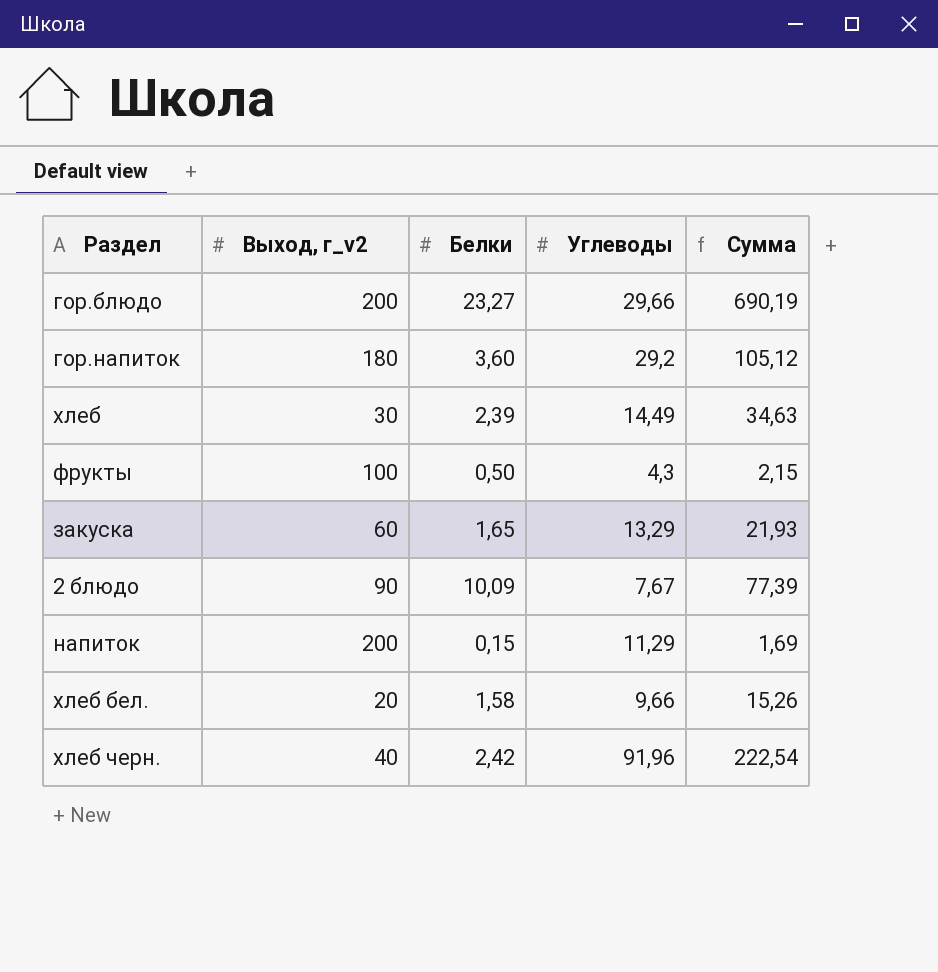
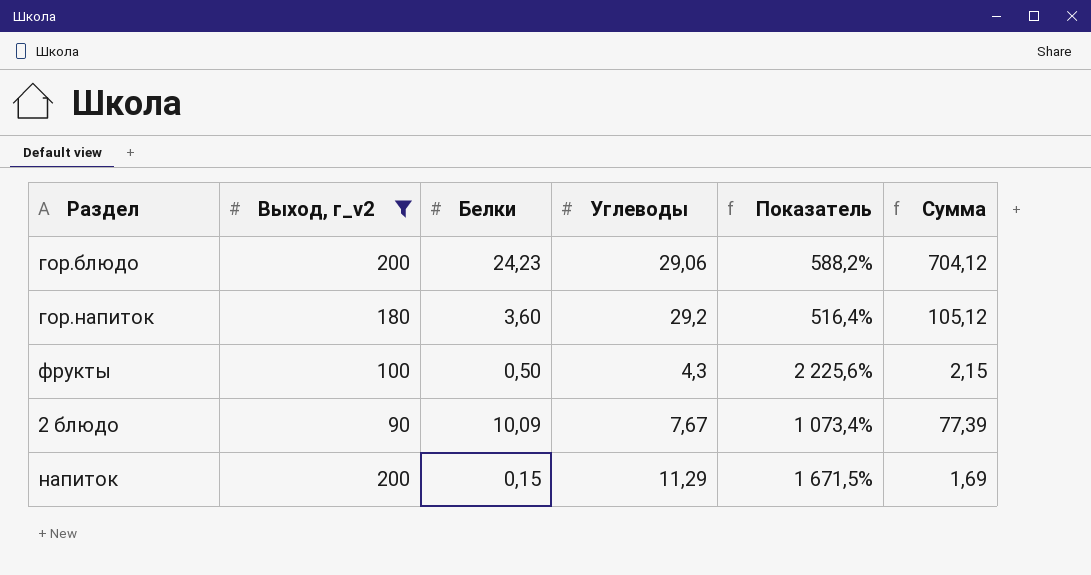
filter: none -> Выход, г_v2 >= 90
column Показатель | formula: none -> ([Выход, г_v2] - [Углеводы]) / [Углеводы]
гор.блюдо | Белки: 23,27 -> 24,23
гор.блюдо | Углеводы: 29,66 -> 29,06
гор.блюдо | Сумма: 690,19 -> 704,12

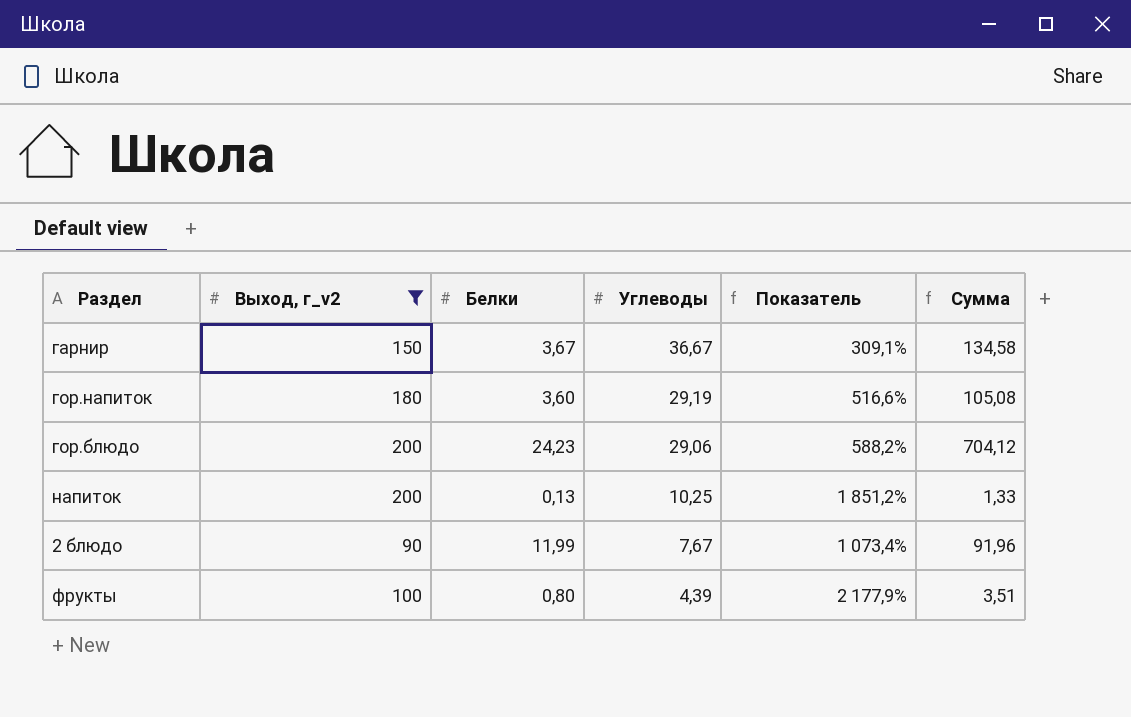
row order: none -> Углеводы descending
row гарнир: none -> 150 | 3,67 | 36,67 | 309,1% | 134,58
гор.напиток | Углеводы: 29,2 -> 29,19
гор.напиток | Показатель: 516,4% -> 516,6%
гор.напиток | Сумма: 105,12 -> 105,08
напиток | Белки: 0,15 -> 0,13
напиток | Углеводы: 11,29 -> 10,25
напиток | Показатель: 1 671,5% -> 1 851,2%
напиток | Сумма: 1,69 -> 1,33
2 блюдо | Белки: 10,09 -> 11,99
2 блюдо | Сумма: 77,39 -> 91,96
фрукты | Белки: 0,50 -> 0,80
фрукты | Углеводы: 4,3 -> 4,39
фрукты | Показатель: 2 225,6% -> 2 177,9%
фрукты | Сумма: 2,15 -> 3,51

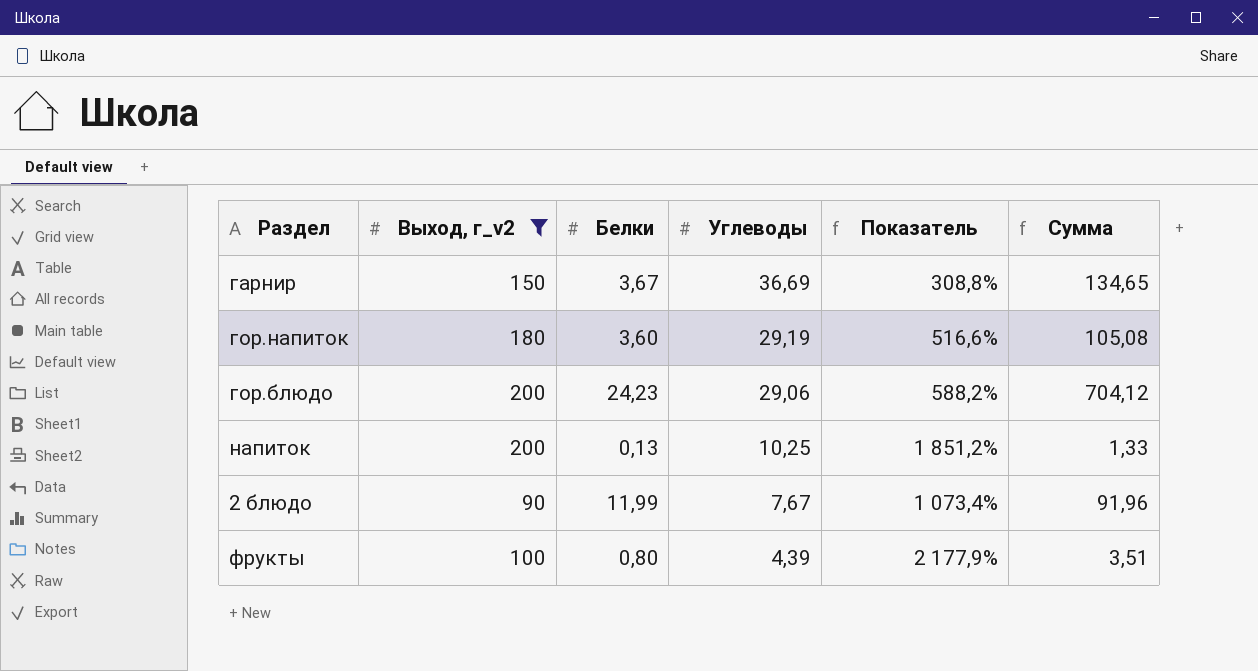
гарнир | Углеводы: 36,67 -> 36,69
гарнир | Показатель: 309,1% -> 308,8%
гарнир | Сумма: 134,58 -> 134,65

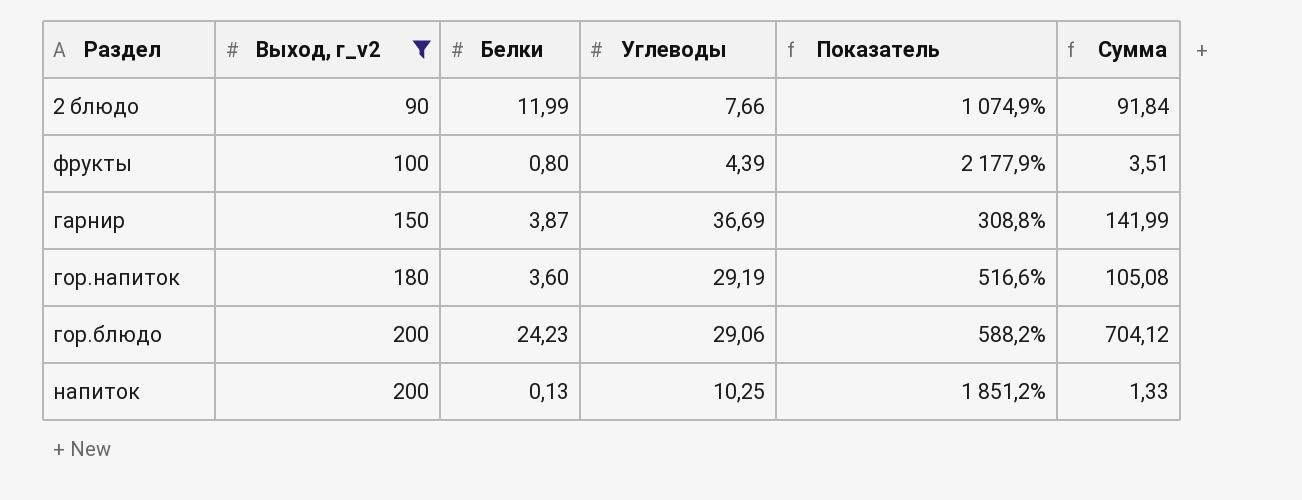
row order: Углеводы descending -> Выход, г_v2 ascending
2 блюдо | Углеводы: 7,67 -> 7,66
2 блюдо | Показатель: 1 073,4% -> 1 074,9%
2 блюдо | Сумма: 91,96 -> 91,84
гарнир | Белки: 3,67 -> 3,87
гарнир | Сумма: 134,65 -> 141,99

